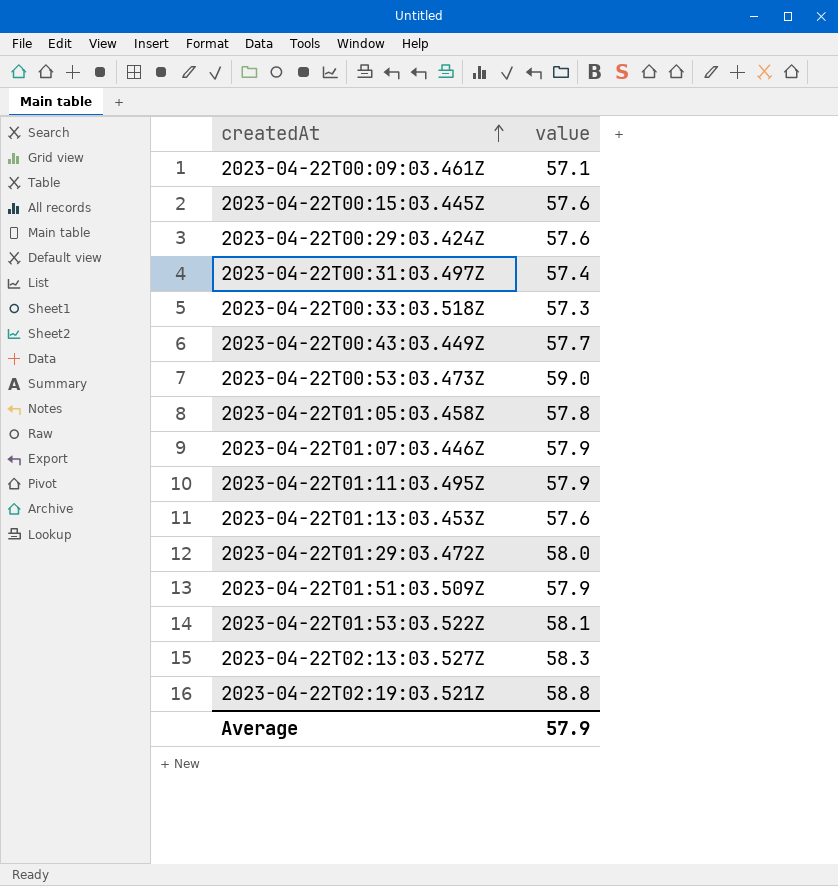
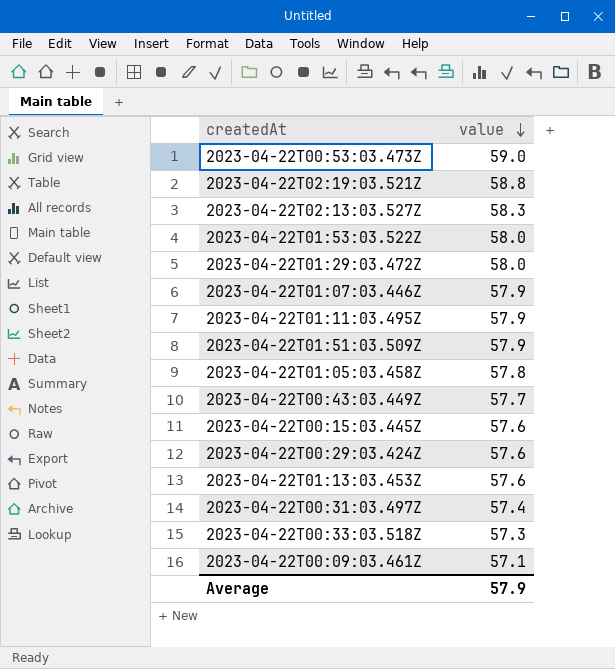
row order: createdAt ascending -> value descending
2023-04-22T01:53:03.522Z | value: 58.1 -> 58.0

